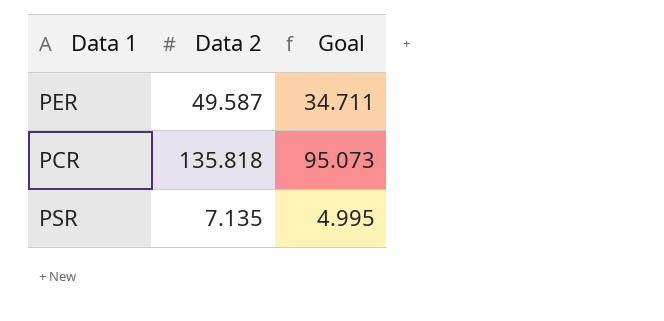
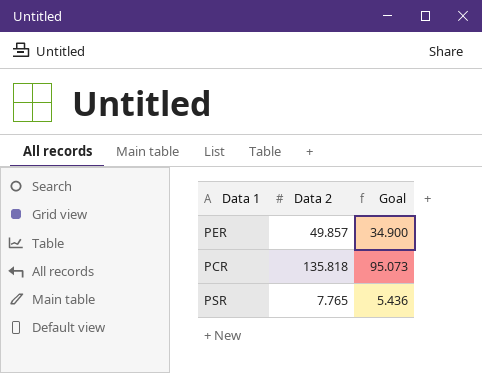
PER | Data 2: 49.587 -> 49.857
PER | Goal: 34.711 -> 34.900
PSR | Data 2: 7.135 -> 7.765
PSR | Goal: 4.995 -> 5.436

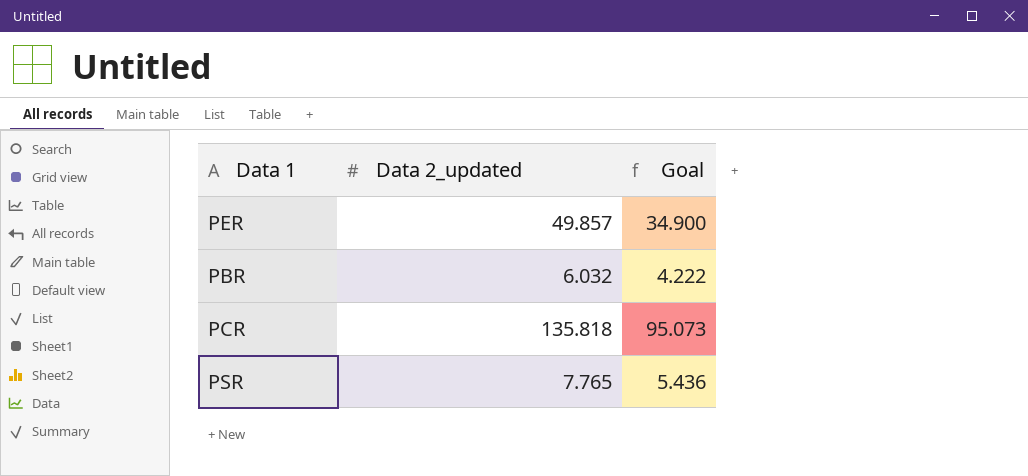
column name: Data 2 -> Data 2_updated
row PBR: none -> 6.032 | 4.222

